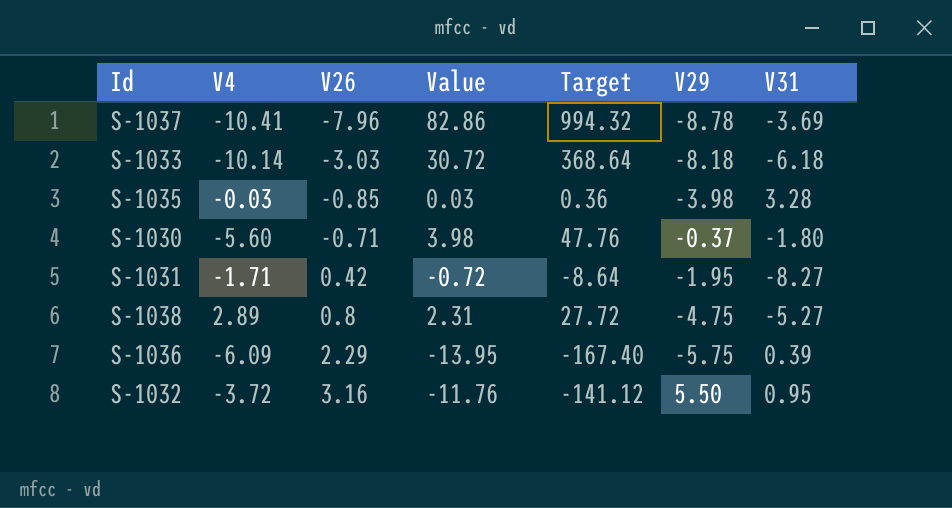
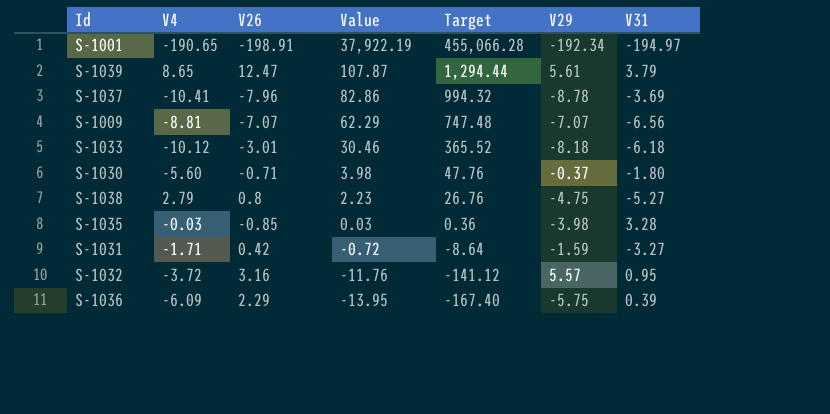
row order: V26 ascending -> Value descending
row S-1001: none -> -190.65 | -198.91 | 37,922.19 | 455,066.28 | -192.34 | -194.97
row S-1039: none -> 8.65 | 12.47 | 107.87 | 1,294.44 | 5.61 | 3.79
row S-1009: none -> -8.81 | -7.07 | 62.29 | 747.48 | -7.07 | -6.56
S-1033 | V4: -10.14 -> -10.12
S-1033 | V26: -3.03 -> -3.01
S-1033 | Value: 30.72 -> 30.46
S-1033 | Target: 368.64 -> 365.52
S-1038 | V4: 2.89 -> 2.79
S-1038 | Value: 2.31 -> 2.23
S-1038 | Target: 27.72 -> 26.76
S-1031 | V29: -1.95 -> -1.59
S-1031 | V31: -8.27 -> -3.27
S-1032 | V29: 5.50 -> 5.57

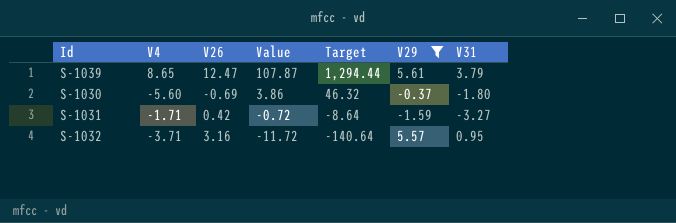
filter: none -> V29 >= -1.59
S-1030 | V26: -0.71 -> -0.69
S-1030 | Value: 3.98 -> 3.86
S-1030 | Target: 47.76 -> 46.32
S-1032 | V4: -3.72 -> -3.71
S-1032 | Value: -11.76 -> -11.72
S-1032 | Target: -141.12 -> -140.64

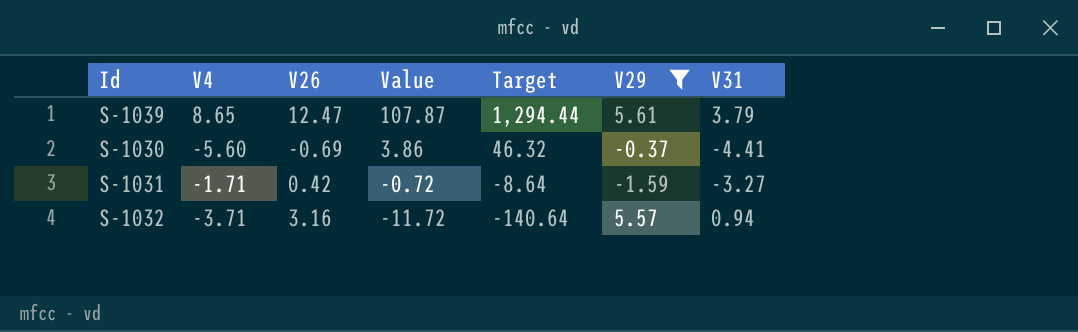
S-1030 | V31: -1.80 -> -4.41
S-1032 | V31: 0.95 -> 0.94

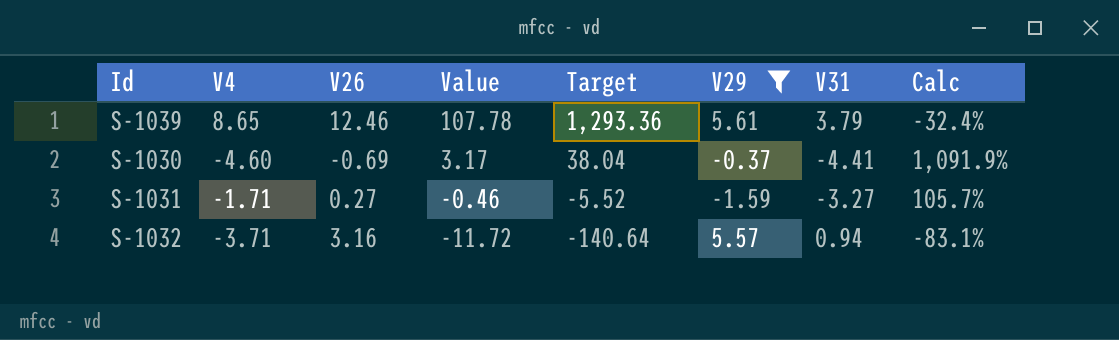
column Calc | formula: none -> ([V31] - [V29]) / [V29]
S-1039 | V26: 12.47 -> 12.46
S-1039 | Value: 107.87 -> 107.78
S-1039 | Target: 1,294.44 -> 1,293.36
S-1030 | V4: -5.60 -> -4.60
S-1030 | Value: 3.86 -> 3.17
S-1030 | Target: 46.32 -> 38.04
S-1031 | V26: 0.42 -> 0.27
S-1031 | Value: -0.72 -> -0.46
S-1031 | Target: -8.64 -> -5.52

